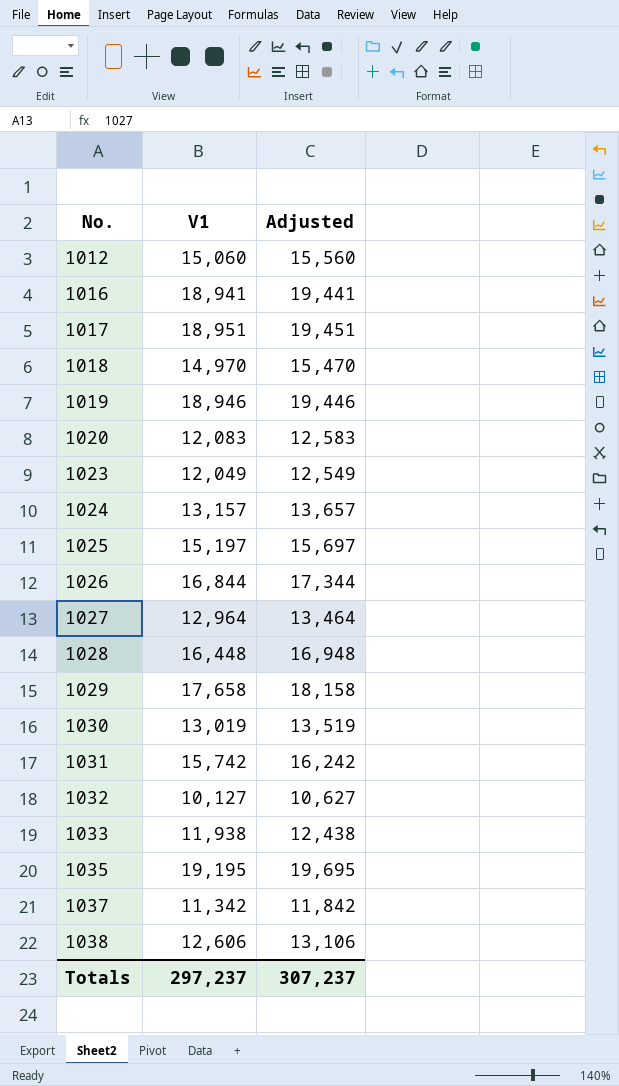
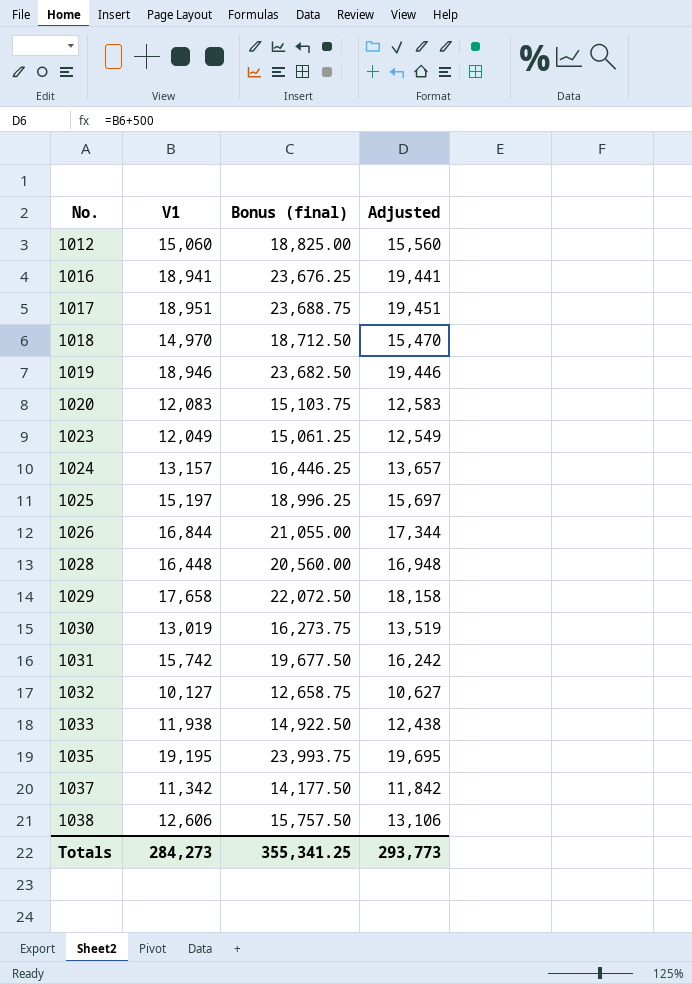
column Bonus (final) | formula: none -> [V1] * 1.25
row 1027: 12,964 | 13,464 -> none
Totals | V1: 297,237 -> 284,273
Totals | Adjusted: 307,237 -> 293,773

